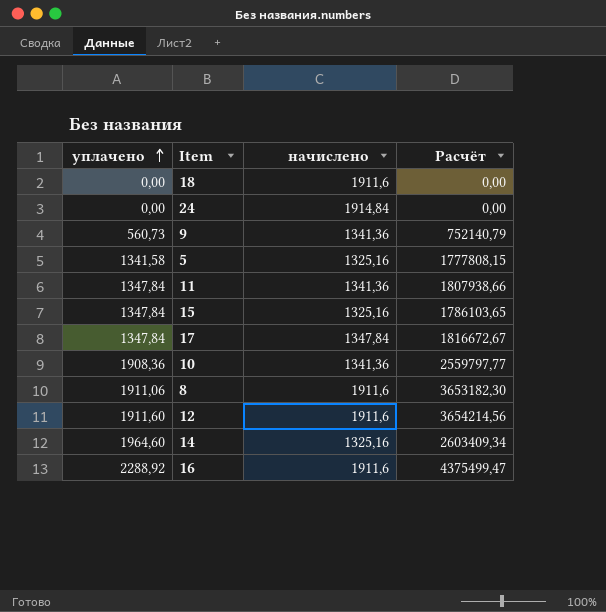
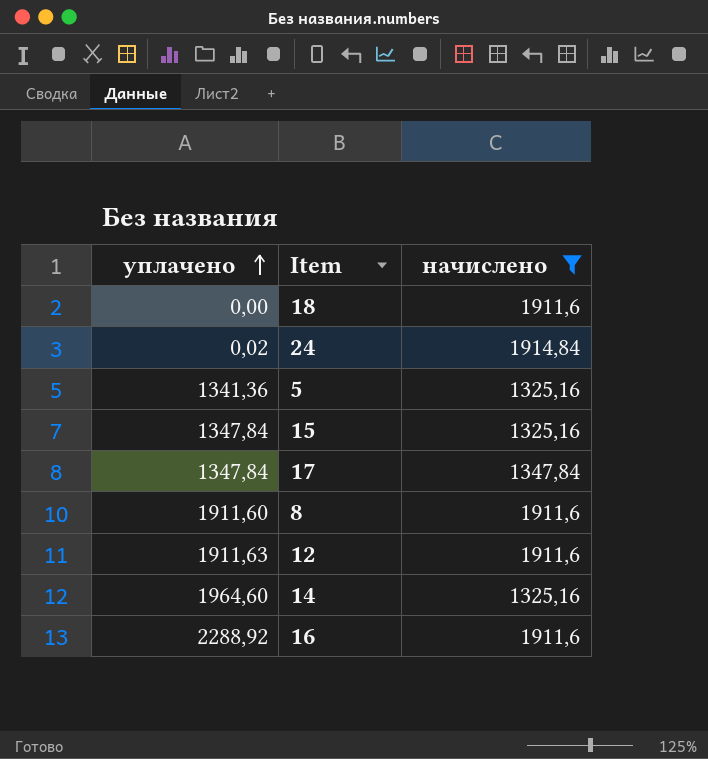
filter: none -> начислено != 1341,36
column Расчёт | formula: [уплачено] * [начислено] -> none
24 | уплачено: 0,00 -> 0,02
5 | уплачено: 1341,58 -> 1341,36
8 | уплачено: 1911,06 -> 1911,60
12 | уплачено: 1911,60 -> 1911,63

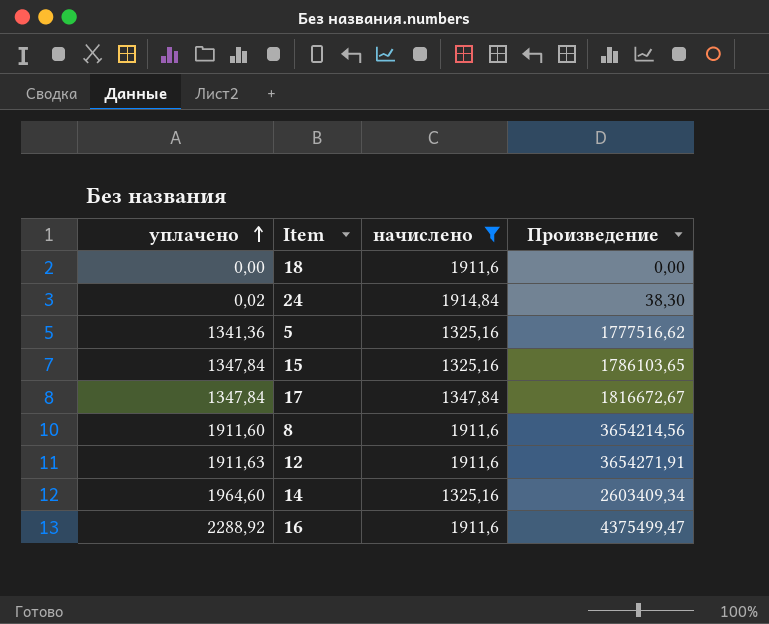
column Произведение | formula: none -> [уплачено] * [начислено]

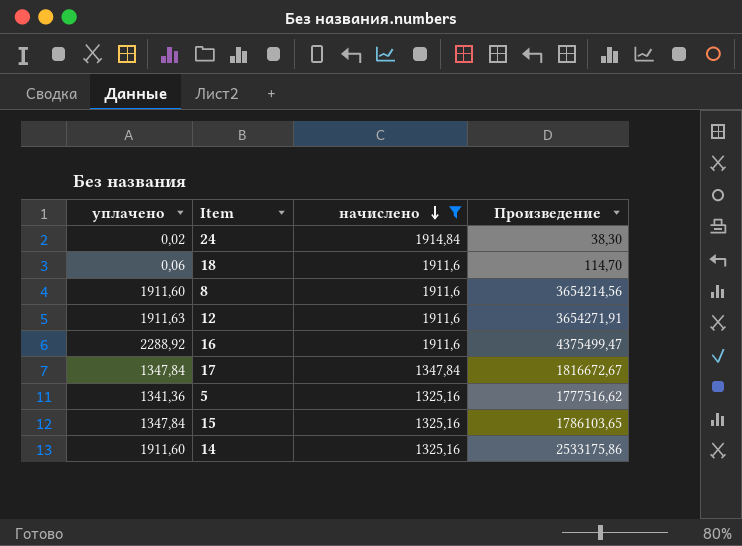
row order: уплачено ascending -> начислено descending
18 | уплачено: 0,00 -> 0,06
18 | Произведение: 0,00 -> 114,70
14 | уплачено: 1964,60 -> 1911,60
14 | Произведение: 2603409,34 -> 2533175,86

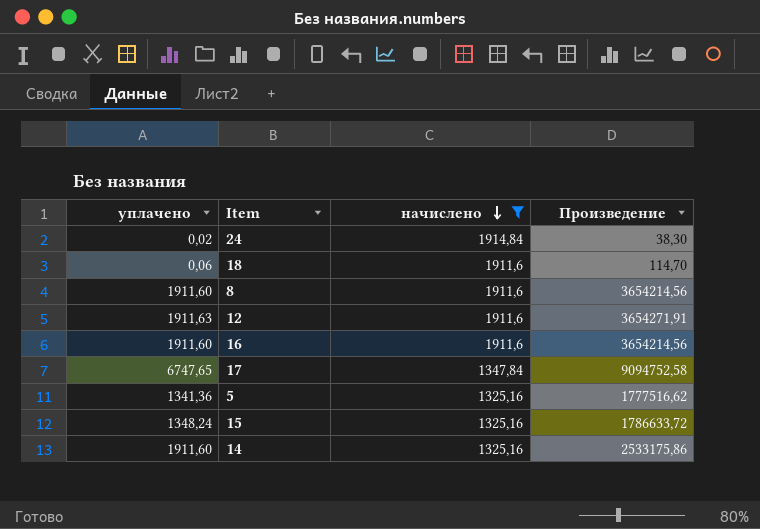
16 | уплачено: 2288,92 -> 1911,60
16 | Произведение: 4375499,47 -> 3654214,56
17 | уплачено: 1347,84 -> 6747,65
17 | Произведение: 1816672,67 -> 9094752,58
15 | уплачено: 1347,84 -> 1348,24
15 | Произведение: 1786103,65 -> 1786633,72

